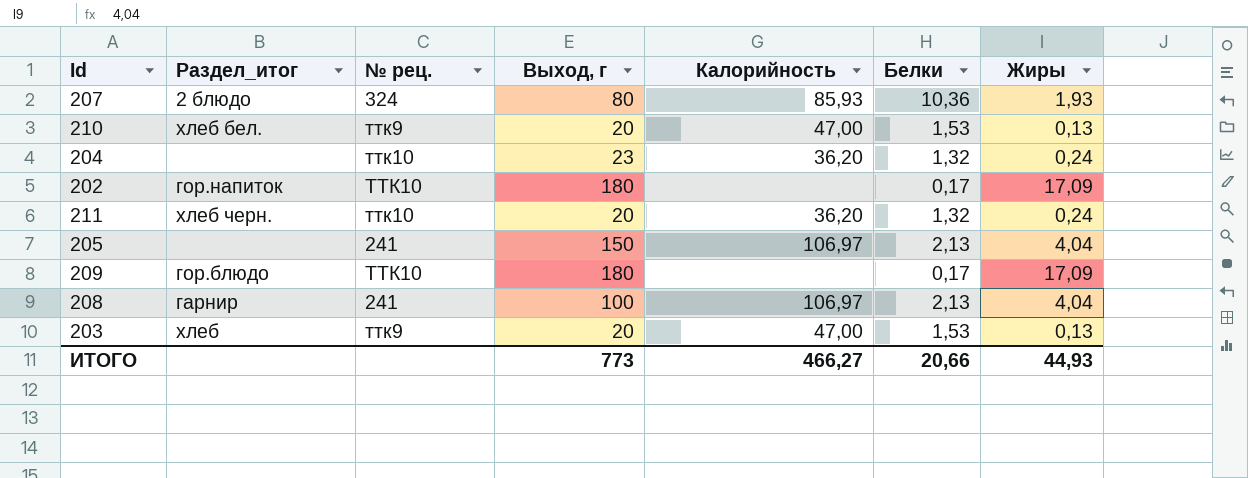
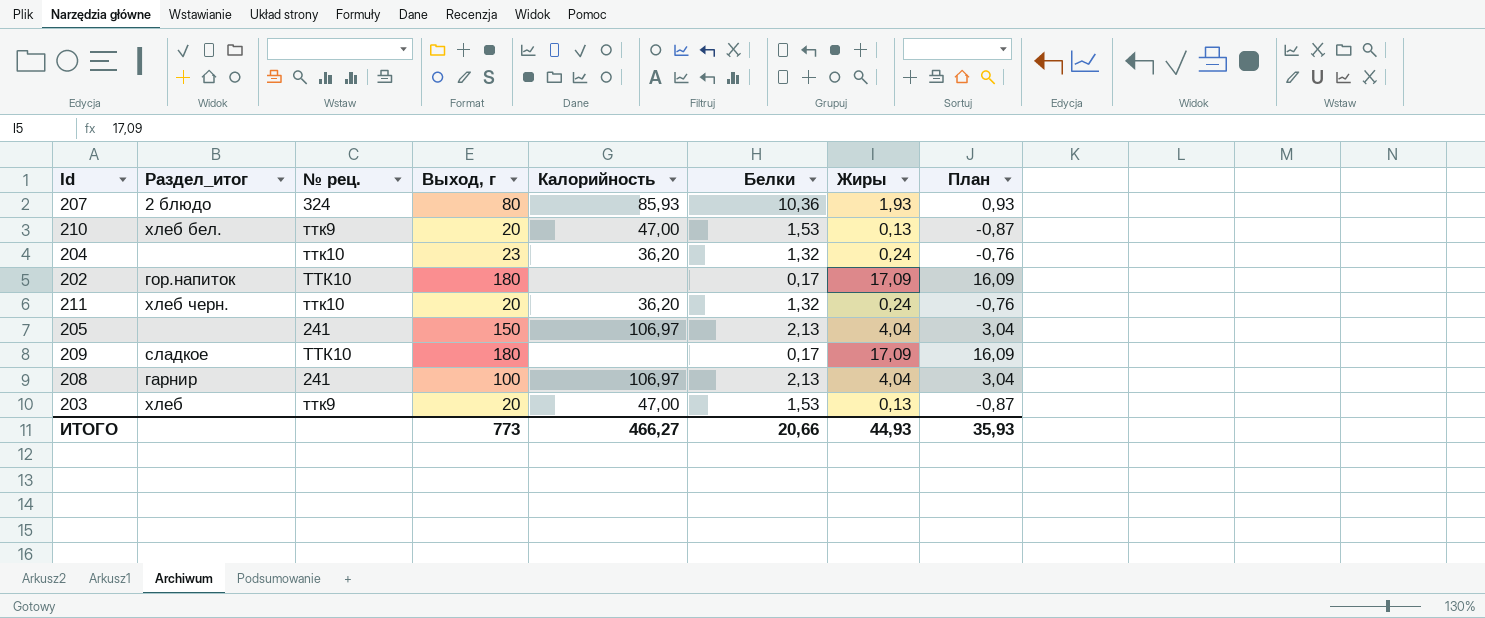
column План | formula: none -> [Жиры] - 1
209 | Раздел_итог: гор.блюдо -> сладкое

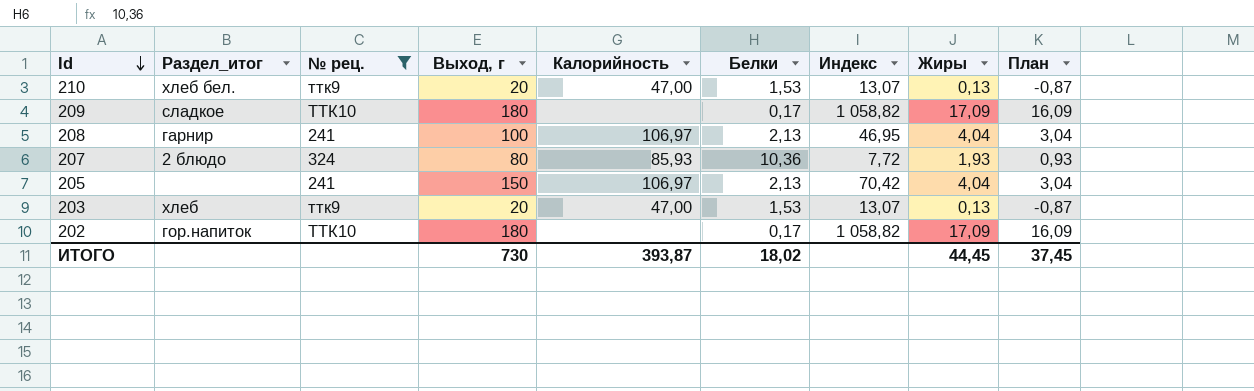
filter: none -> № рец. != ттк10
row order: none -> Id descending
column Индекс | formula: none -> [Выход, г] / [Белки]
ИТОГО | Выход, г: 773 -> 730
ИТОГО | Калорийность: 466,27 -> 393,87
ИТОГО | Белки: 20,66 -> 18,02
ИТОГО | Жиры: 44,93 -> 44,45
ИТОГО | План: 35,93 -> 37,45

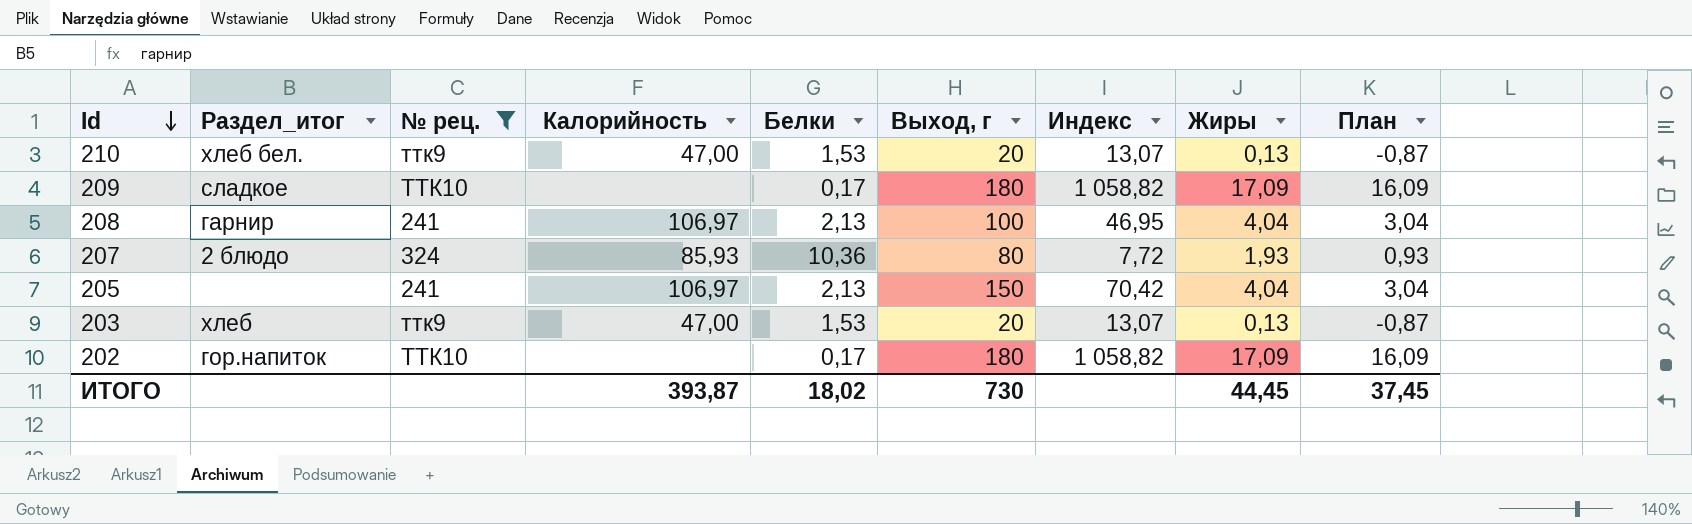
column Выход, г | position: 4 -> 6

